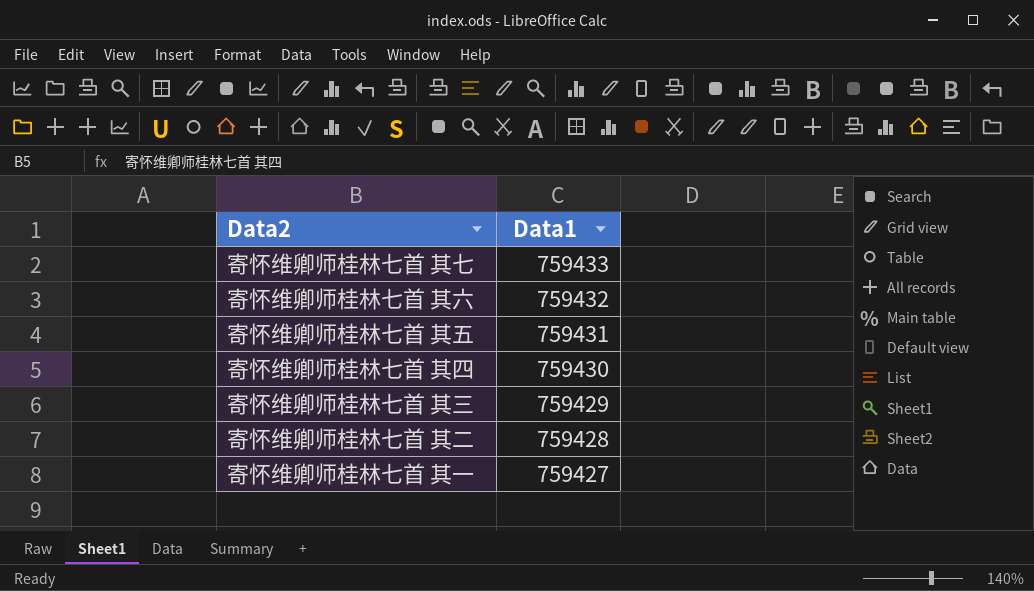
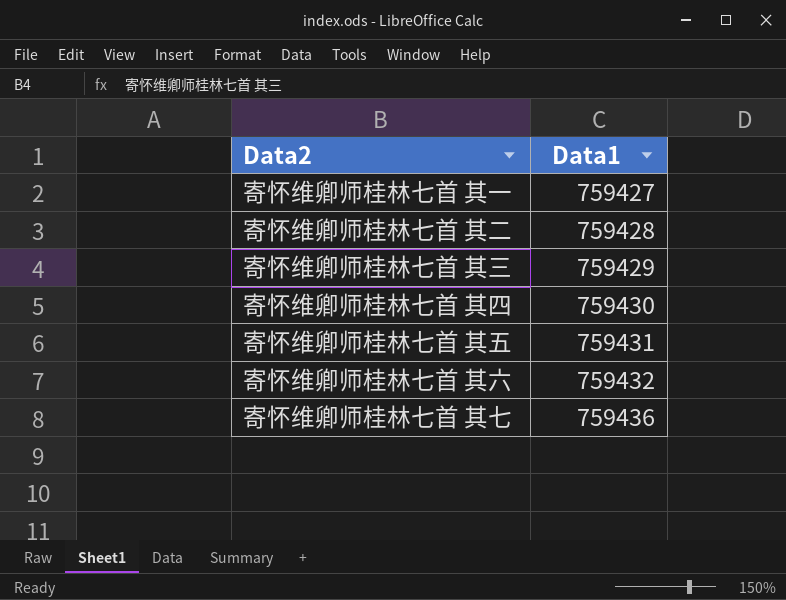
row order: Data1 descending -> Data1 ascending
寄怀维卿师桂林七首 其七 | Data1: 759433 -> 759436

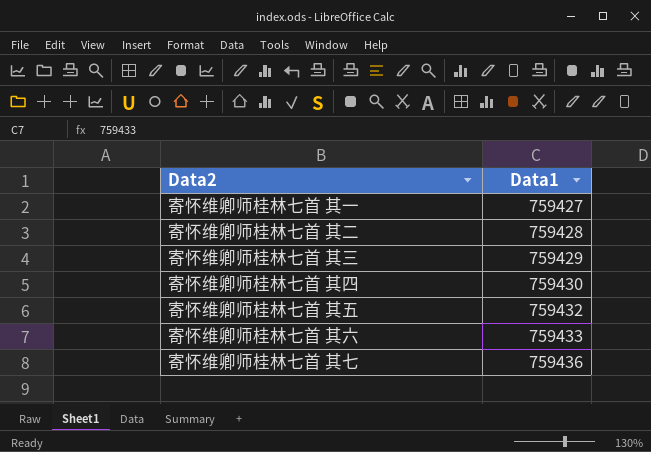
寄怀维卿师桂林七首 其五 | Data1: 759431 -> 759432
寄怀维卿师桂林七首 其六 | Data1: 759432 -> 759433

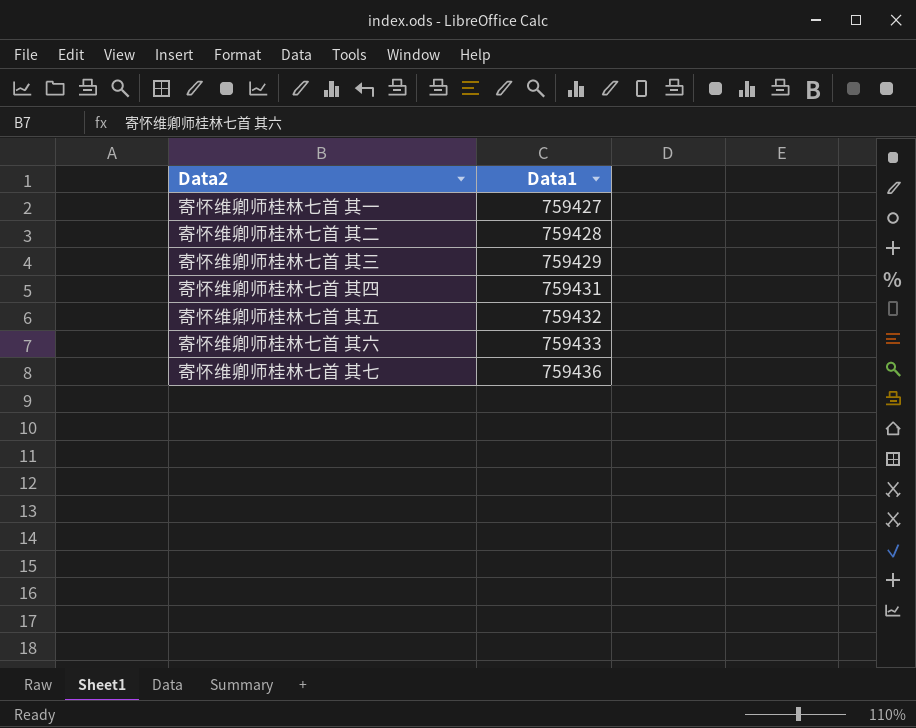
寄怀维卿师桂林七首 其四 | Data1: 759430 -> 759431

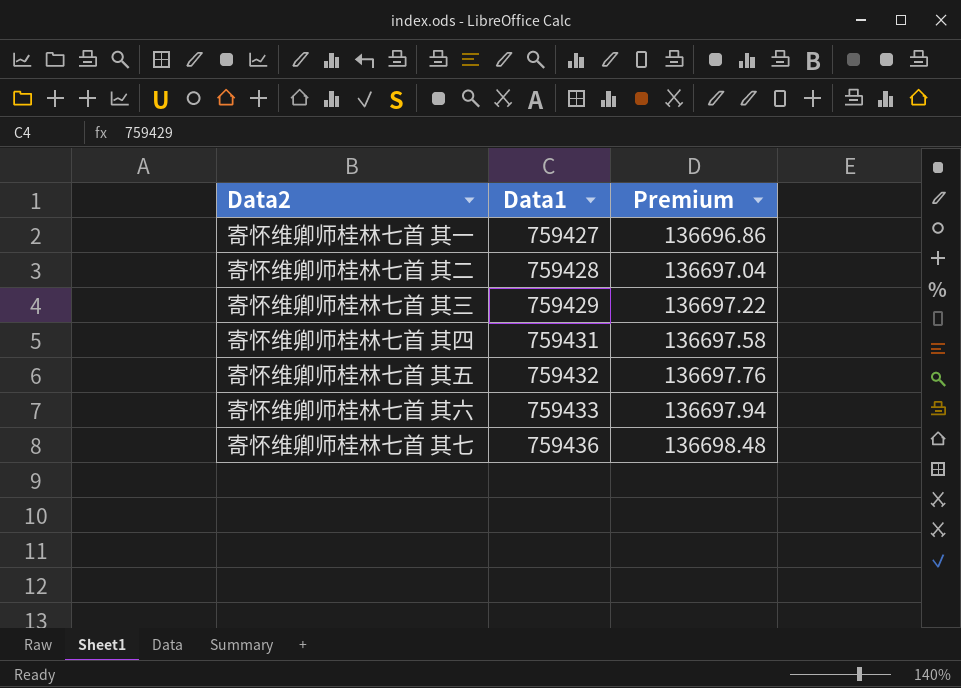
column Premium | formula: none -> [Data1] * 0.18

